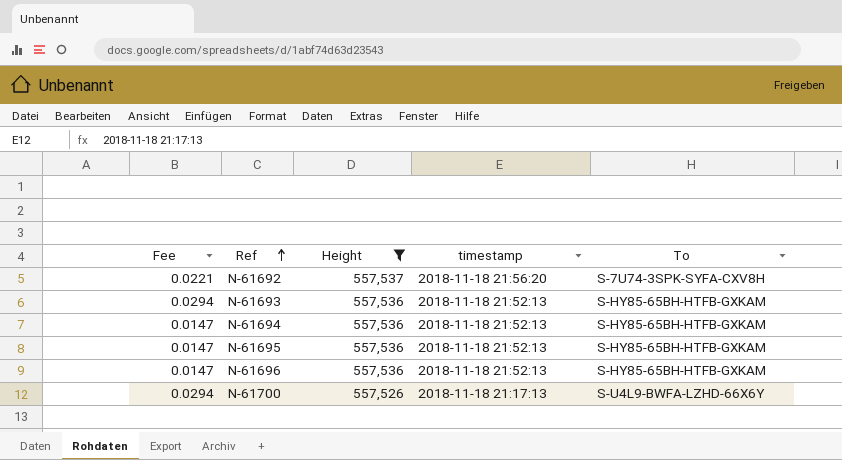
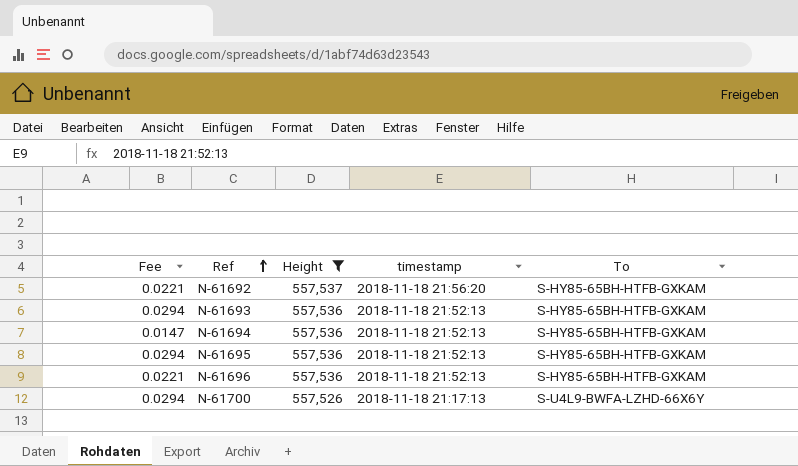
N-61692 | To: S-7U74-3SPK-SYFA-CXV8H -> S-HY85-65BH-HTFB-GXKAM
N-61695 | Fee: 0.0147 -> 0.0294
N-61696 | Fee: 0.0147 -> 0.0221

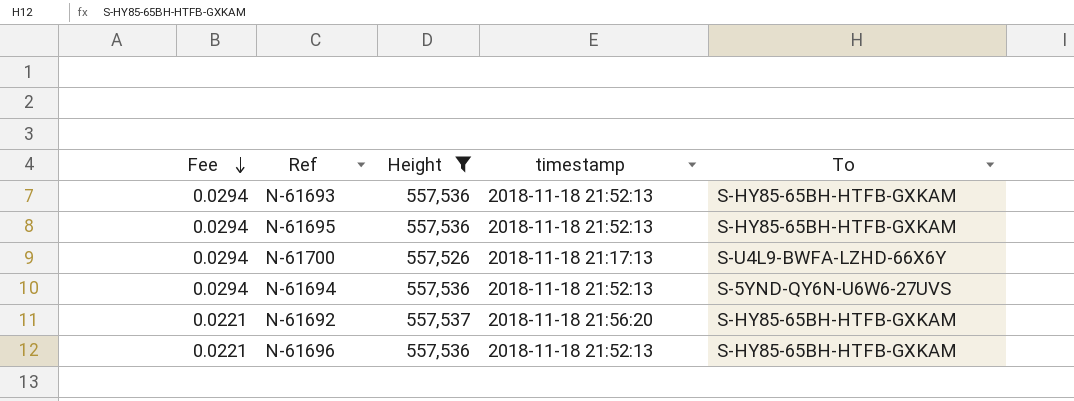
row order: Ref ascending -> Fee descending
N-61694 | Fee: 0.0147 -> 0.0294
N-61694 | To: S-HY85-65BH-HTFB-GXKAM -> S-5YND-QY6N-U6W6-27UVS

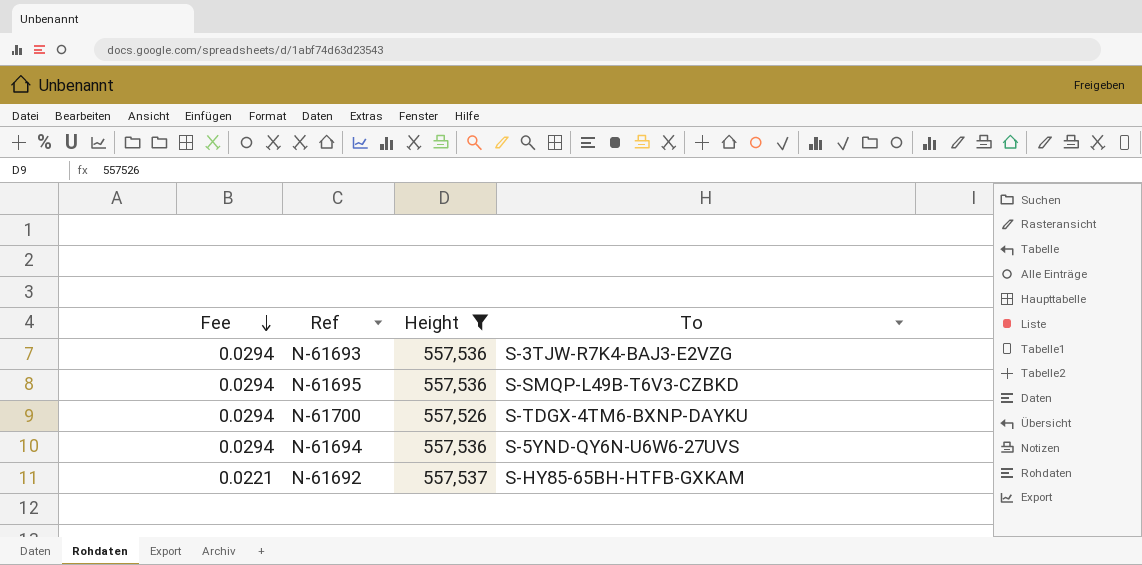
column timestamp | position: 4 -> none
row N-61696: 0.0221 | 557,536 | 2018-11-18 21:52:13 | S-HY85-65BH-HTFB-GXKAM -> none
N-61693 | To: S-HY85-65BH-HTFB-GXKAM -> S-3TJW-R7K4-BAJ3-E2VZG
N-61695 | To: S-HY85-65BH-HTFB-GXKAM -> S-SMQP-L49B-T6V3-CZBKD
N-61700 | To: S-U4L9-BWFA-LZHD-66X6Y -> S-TDGX-4TM6-BXNP-DAYKU

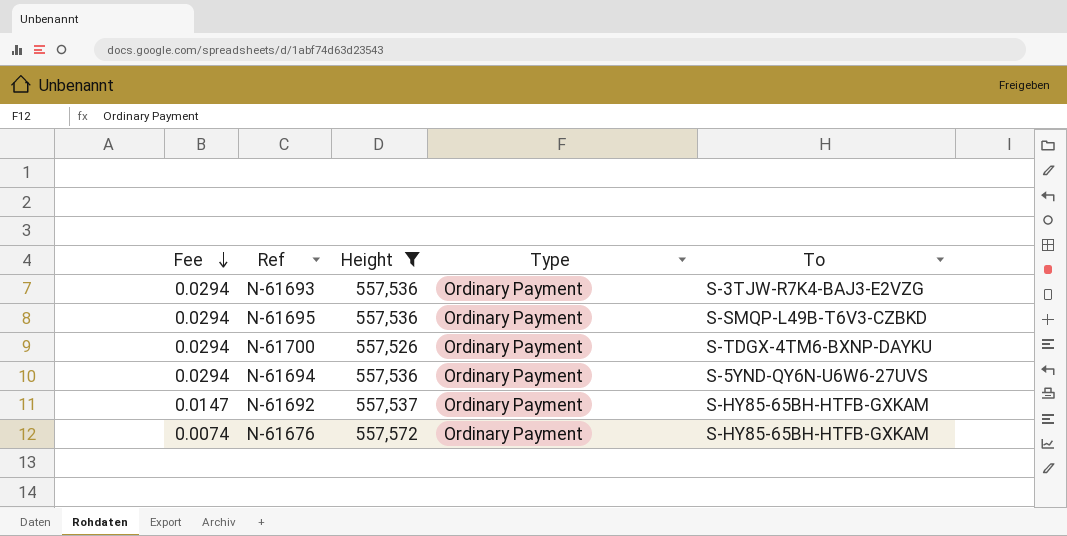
column Type | position: none -> 4
N-61692 | Fee: 0.0221 -> 0.0147
row N-61676: none -> 0.0074 | 557,572 | Ordinary Payment | S-HY85-65BH-HTFB-GXKAM

